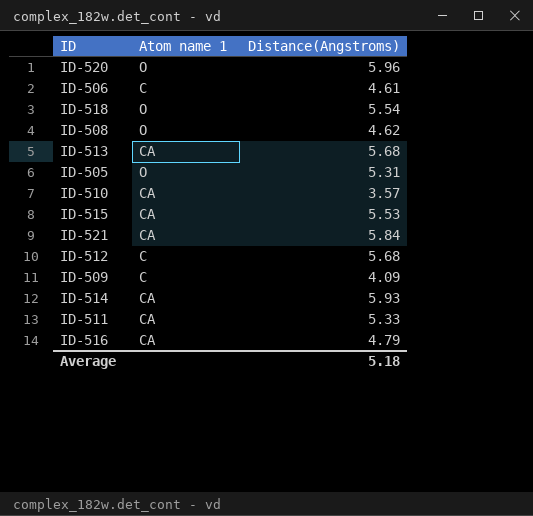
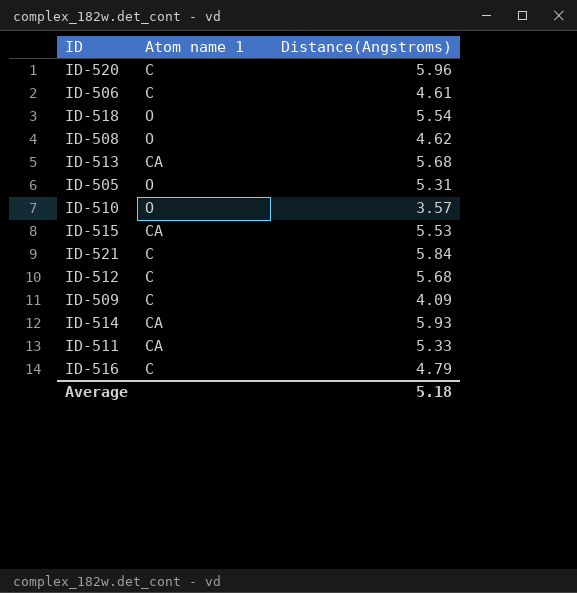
ID-520 | Atom name 1: O -> C
ID-510 | Atom name 1: CA -> O
ID-521 | Atom name 1: CA -> C
ID-516 | Atom name 1: CA -> C

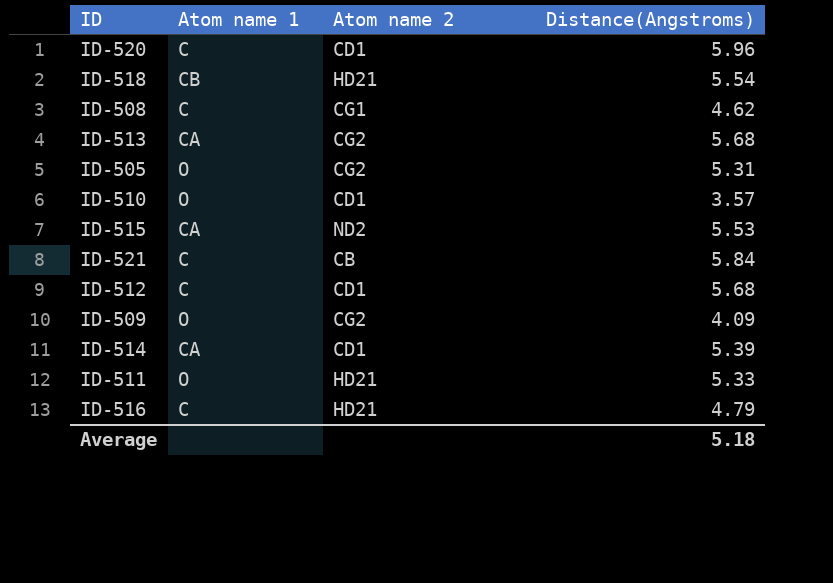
column Atom name 2 | position: none -> 3
row ID-506: C | 4.61 -> none
ID-518 | Atom name 1: O -> CB
ID-508 | Atom name 1: O -> C
ID-509 | Atom name 1: C -> O
ID-514 | Distance(Angstroms): 5.93 -> 5.39
ID-511 | Atom name 1: CA -> O

